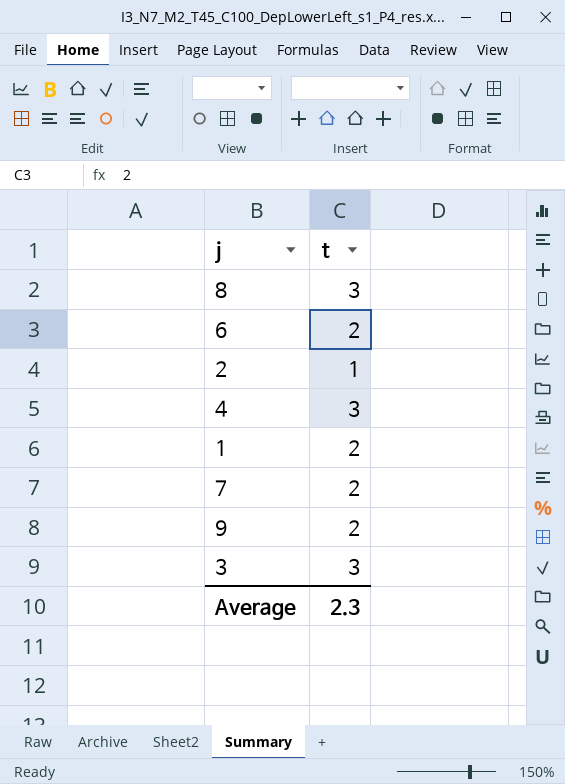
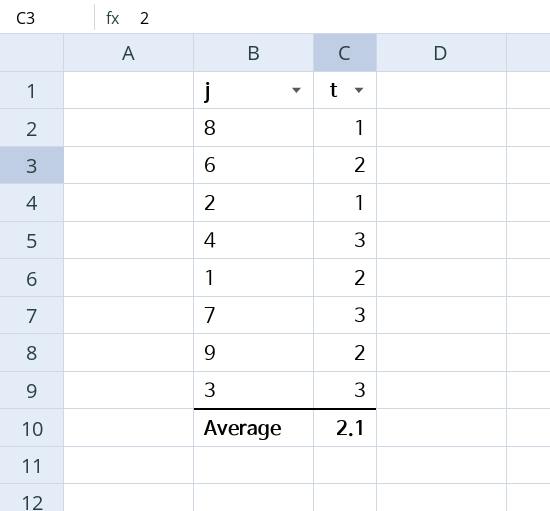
8 | t: 3 -> 1
7 | t: 2 -> 3
Average | t: 2.3 -> 2.1

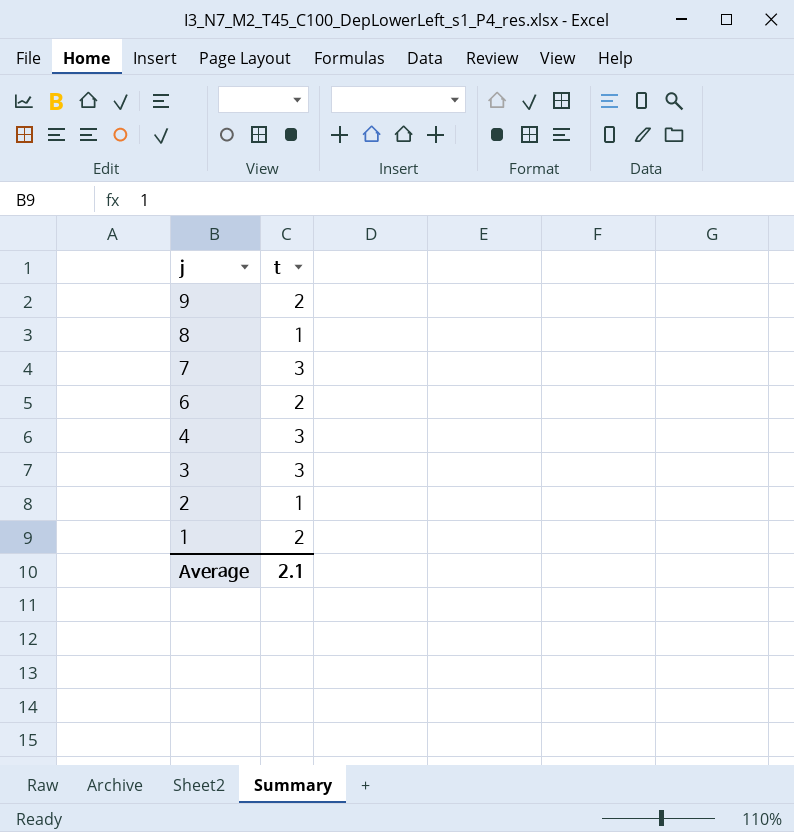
row order: none -> j descending

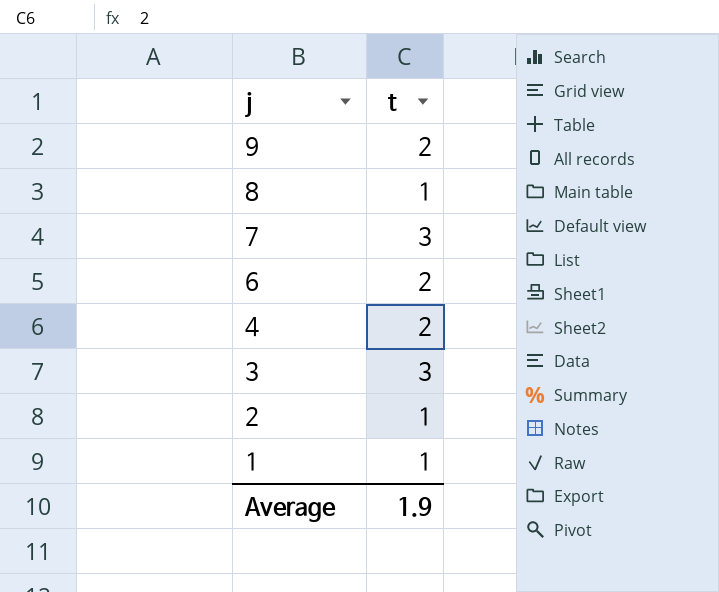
4 | t: 3 -> 2
1 | t: 2 -> 1
Average | t: 2.1 -> 1.9

